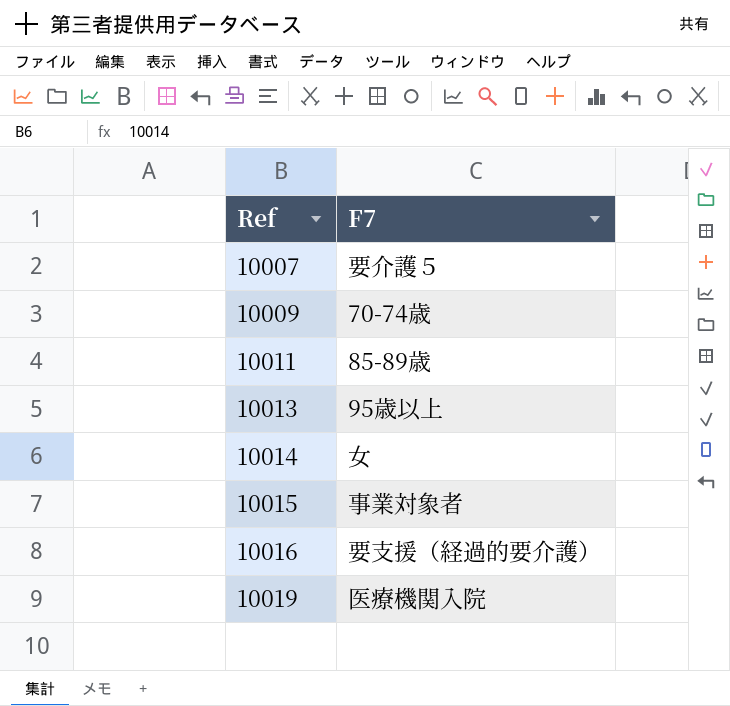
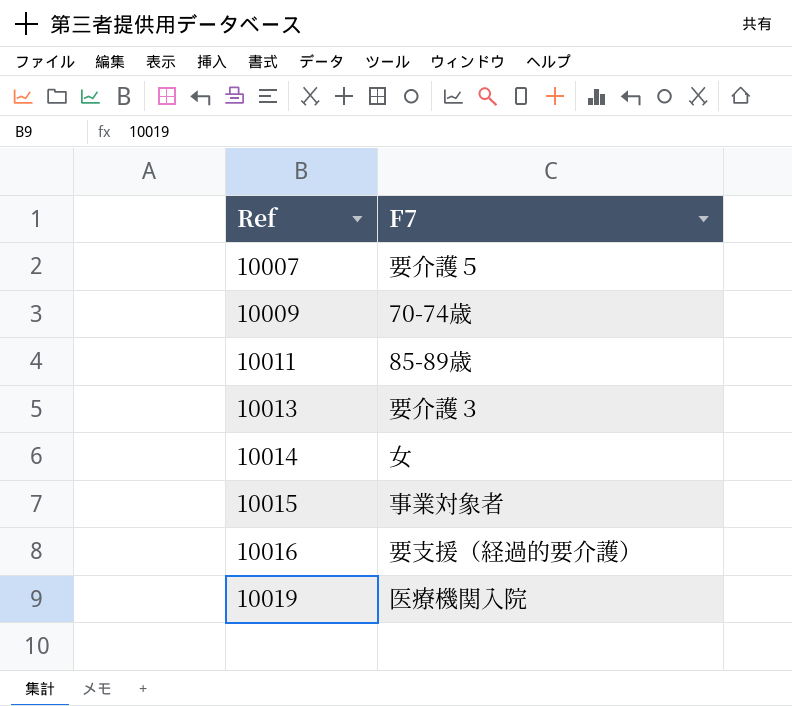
10013 | F7: 95歳以上 -> 要介護３

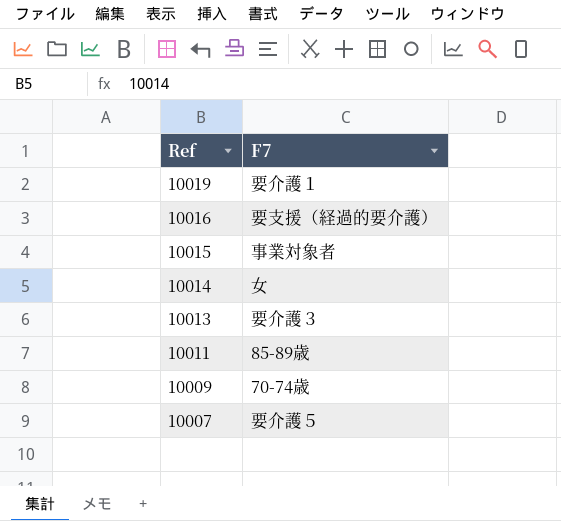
row order: Ref ascending -> Ref descending
10019 | F7: 医療機関入院 -> 要介護１

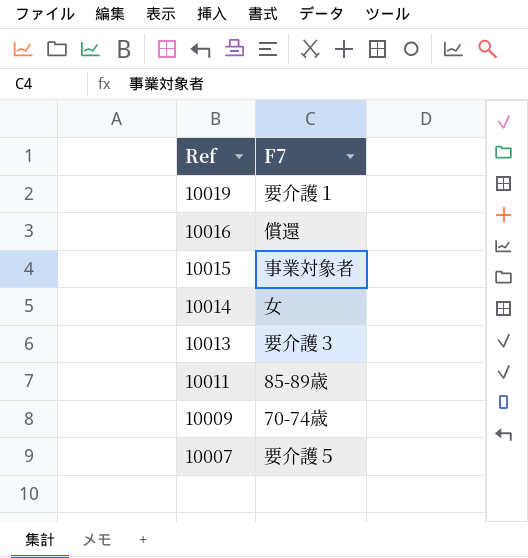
10016 | F7: 要支援（経過的要介護） -> 償還

